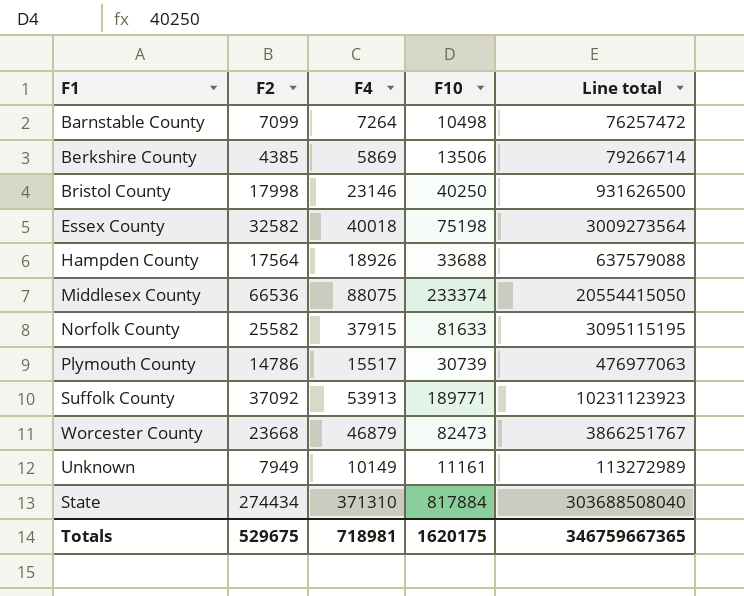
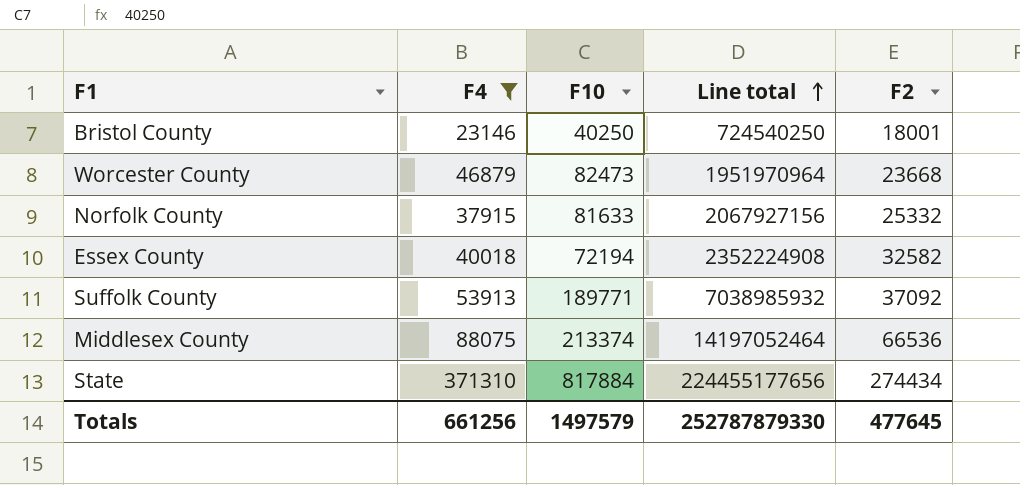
filter: none -> F4 >= 23146
row order: none -> Line total ascending
column Line total | formula: [F4] * [F10] -> [F10] * [F2]
column F2 | position: 2 -> 5
Bristol County | F2: 17998 -> 18001
Norfolk County | F2: 25582 -> 25332
Essex County | F10: 75198 -> 72194
Middlesex County | F10: 233374 -> 213374
Totals | F4: 718981 -> 661256
Totals | F10: 1620175 -> 1497579
Totals | Line total: 346759667365 -> 252787879330
Totals | F2: 529675 -> 477645

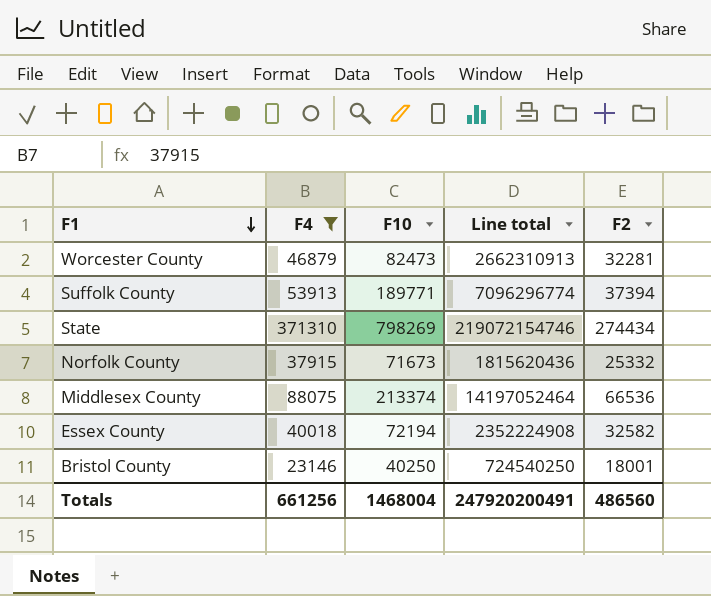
row order: Line total ascending -> F1 descending
Worcester County | Line total: 1951970964 -> 2662310913
Worcester County | F2: 23668 -> 32281
Suffolk County | Line total: 7038985932 -> 7096296774
Suffolk County | F2: 37092 -> 37394
State | F10: 817884 -> 798269
State | Line total: 224455177656 -> 219072154746
Norfolk County | F10: 81633 -> 71673
Norfolk County | Line total: 2067927156 -> 1815620436
Totals | F10: 1497579 -> 1468004
Totals | Line total: 252787879330 -> 247920200491
Totals | F2: 477645 -> 486560

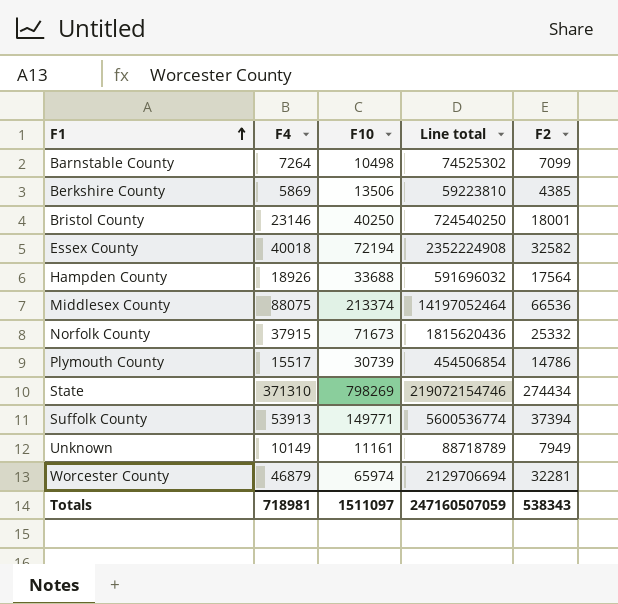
filter: F4 >= 23146 -> none
row order: F1 descending -> F1 ascending
Suffolk County | F10: 189771 -> 149771
Suffolk County | Line total: 7096296774 -> 5600536774
Worcester County | F10: 82473 -> 65974
Worcester County | Line total: 2662310913 -> 2129706694
Totals | F4: 661256 -> 718981
Totals | F10: 1468004 -> 1511097
Totals | Line total: 247920200491 -> 247160507059
Totals | F2: 486560 -> 538343

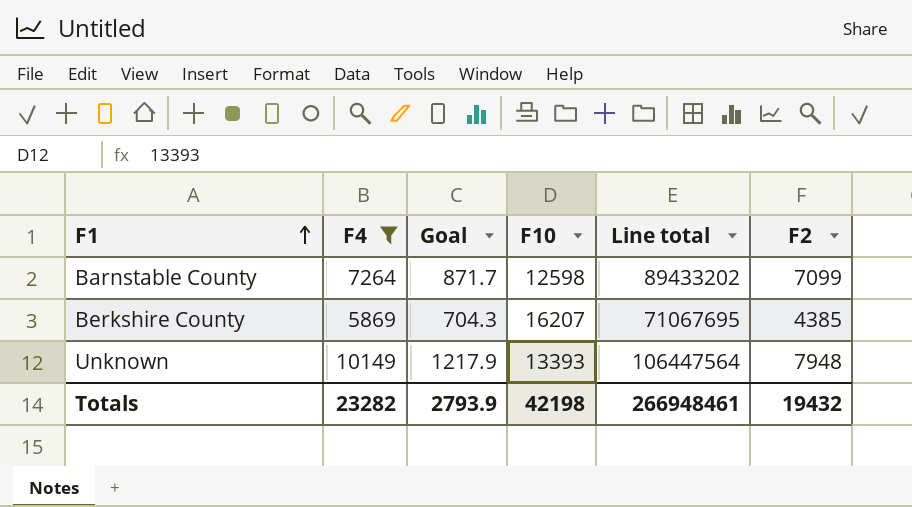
filter: none -> F4 <= 10149
column Goal | formula: none -> [F4] * 0.12
Barnstable County | F10: 10498 -> 12598
Barnstable County | Line total: 74525302 -> 89433202
Berkshire County | F10: 13506 -> 16207
Berkshire County | Line total: 59223810 -> 71067695
Unknown | F10: 11161 -> 13393
Unknown | Line total: 88718789 -> 106447564
Unknown | F2: 7949 -> 7948
Totals | F4: 718981 -> 23282
Totals | F10: 1511097 -> 42198
Totals | Line total: 247160507059 -> 266948461
Totals | F2: 538343 -> 19432

